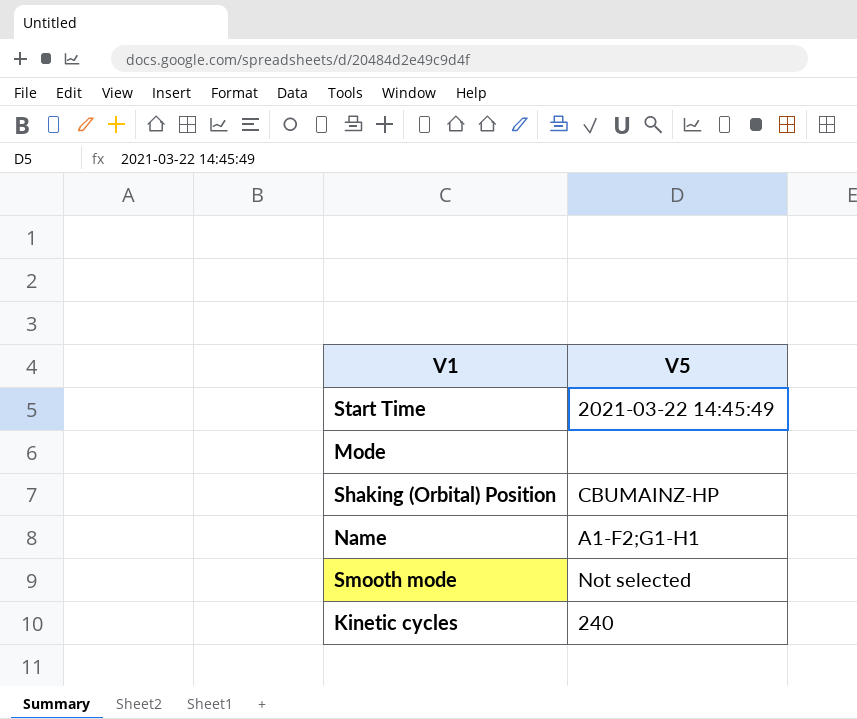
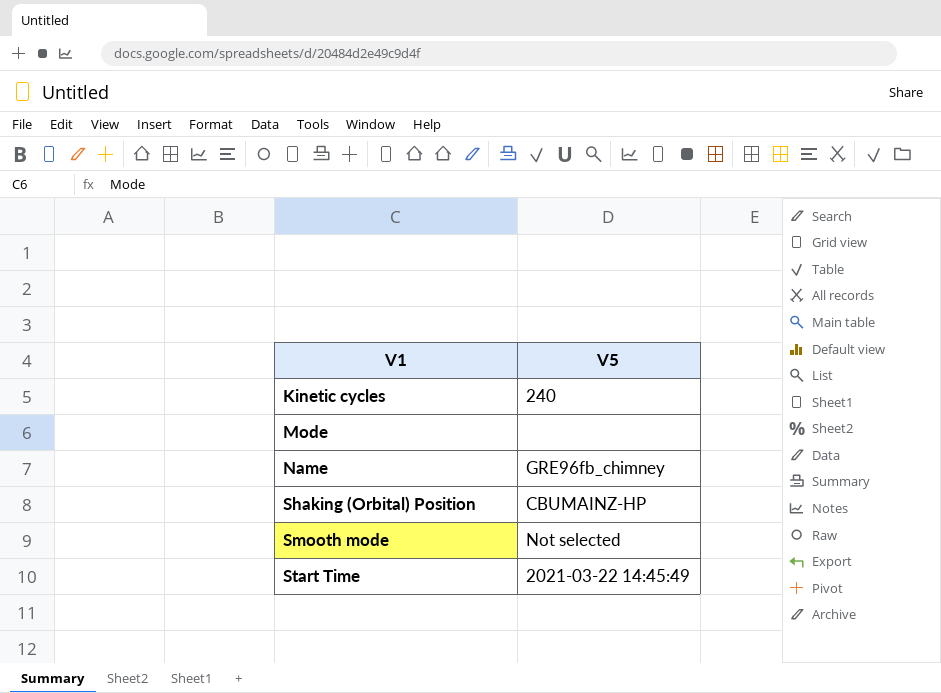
row order: none -> V1 ascending
Name | V5: A1-F2;G1-H1 -> GRE96fb_chimney

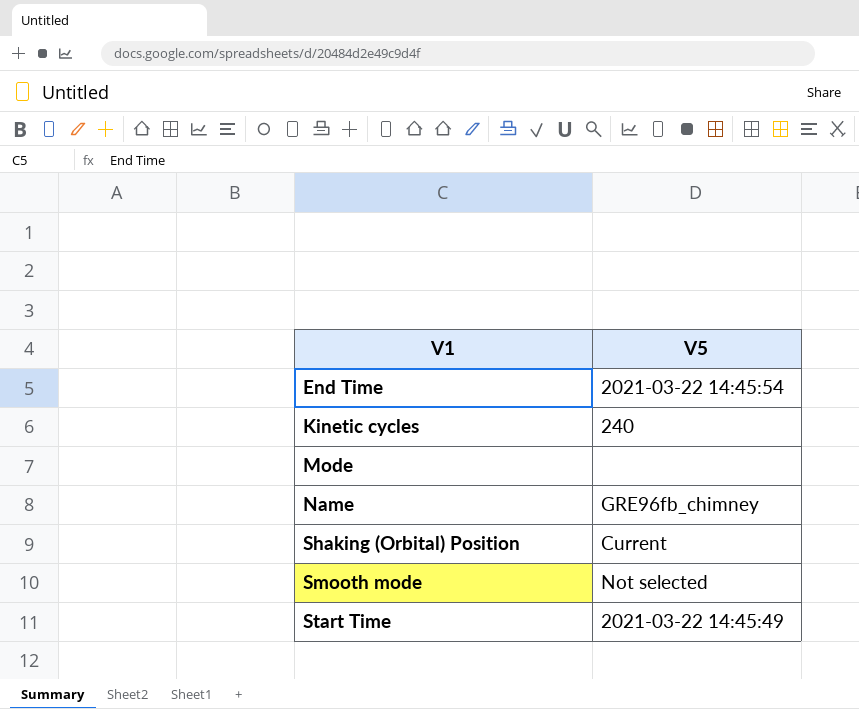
row End Time: none -> 2021-03-22 14:45:54
Shaking (Orbital) Position | V5: CBUMAINZ-HP -> Current

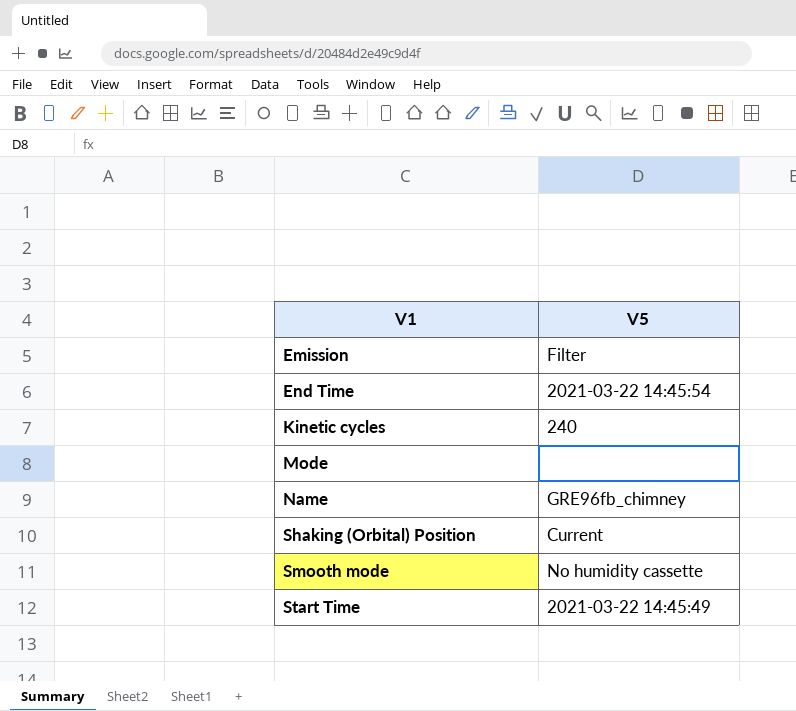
row Emission: none -> Filter
Smooth mode | V5: Not selected -> No humidity cassette

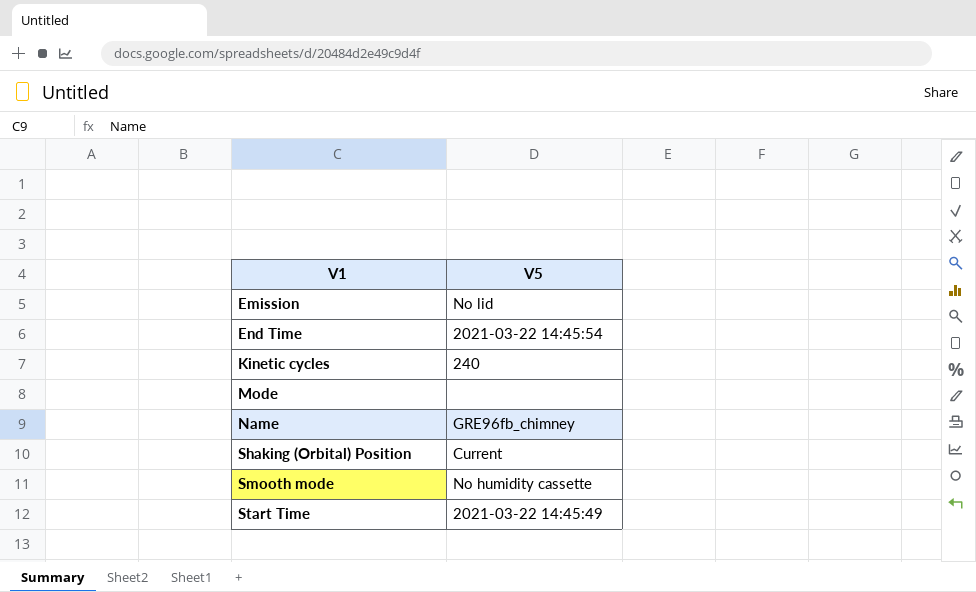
Emission | V5: Filter -> No lid

